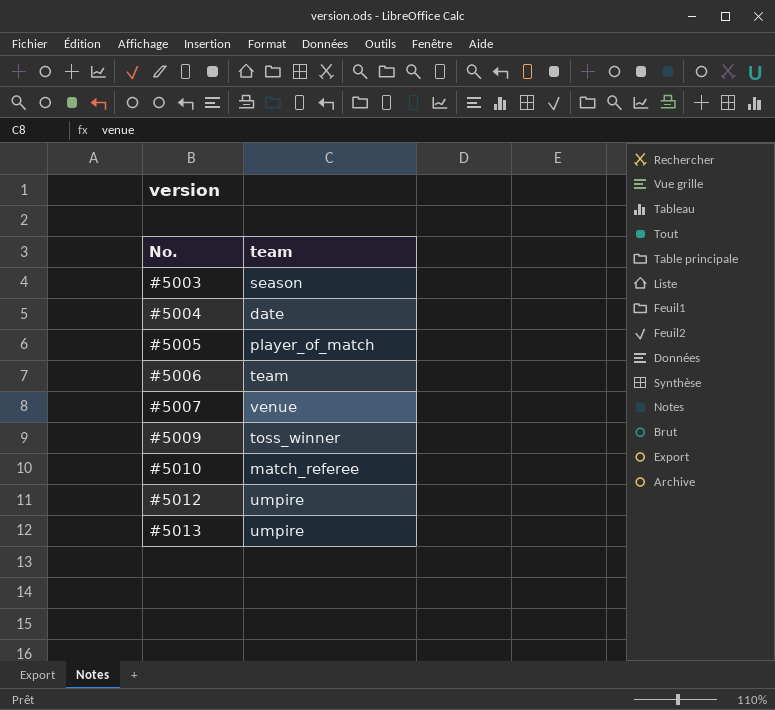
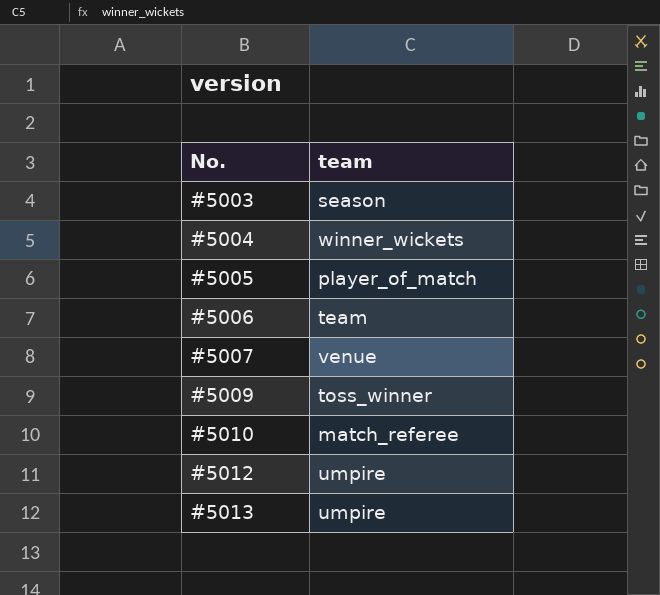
#5004 | team: date -> winner_wickets

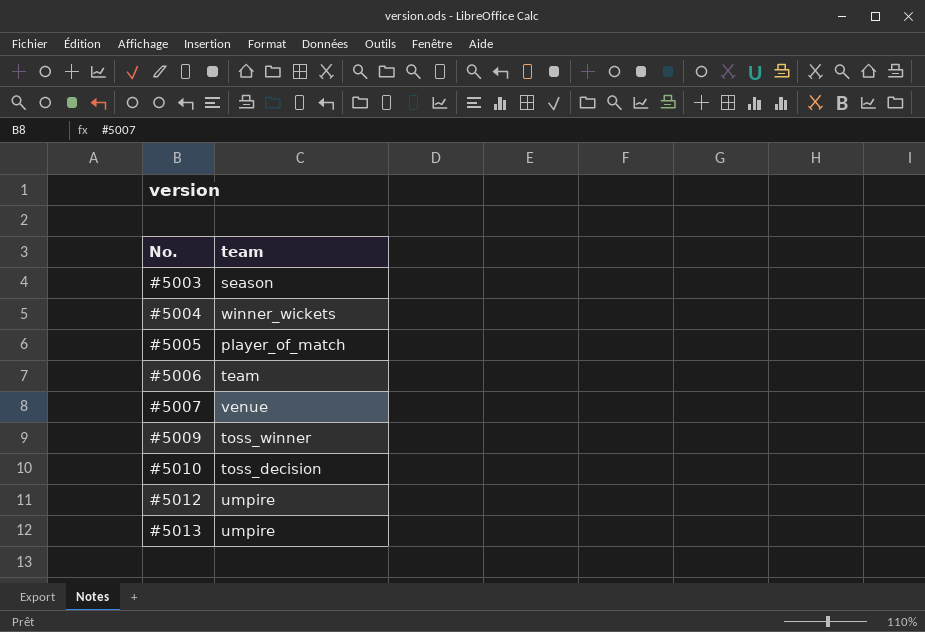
#5010 | team: match_referee -> toss_decision

